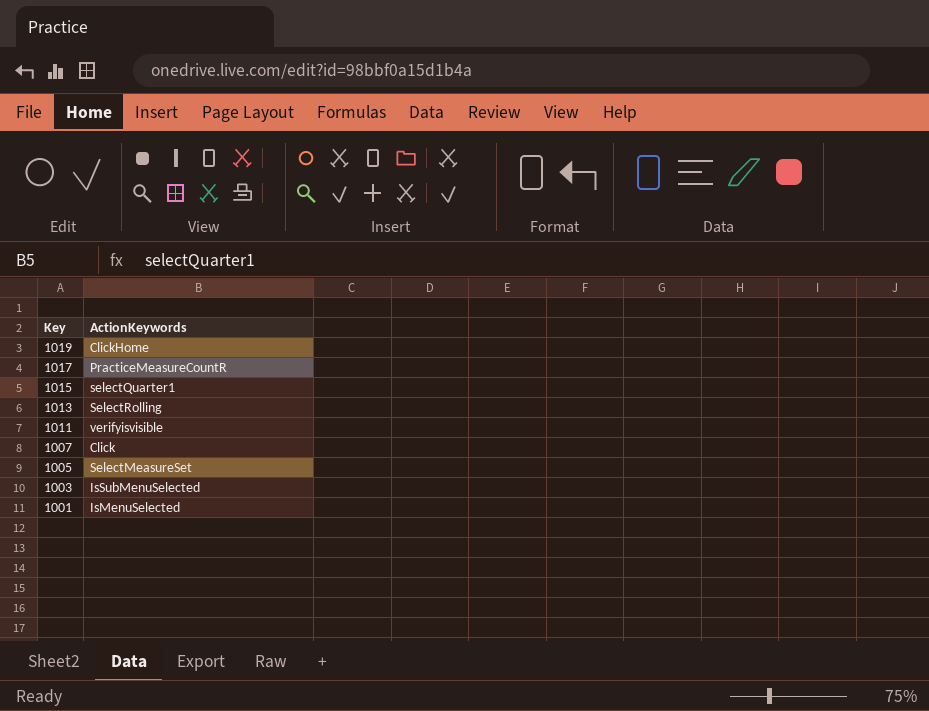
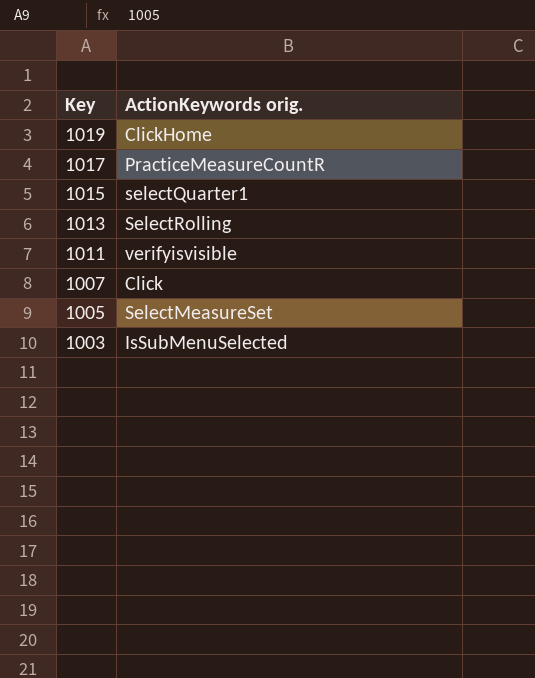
column name: ActionKeywords -> ActionKeywords orig.
row 1001: IsMenuSelected -> none

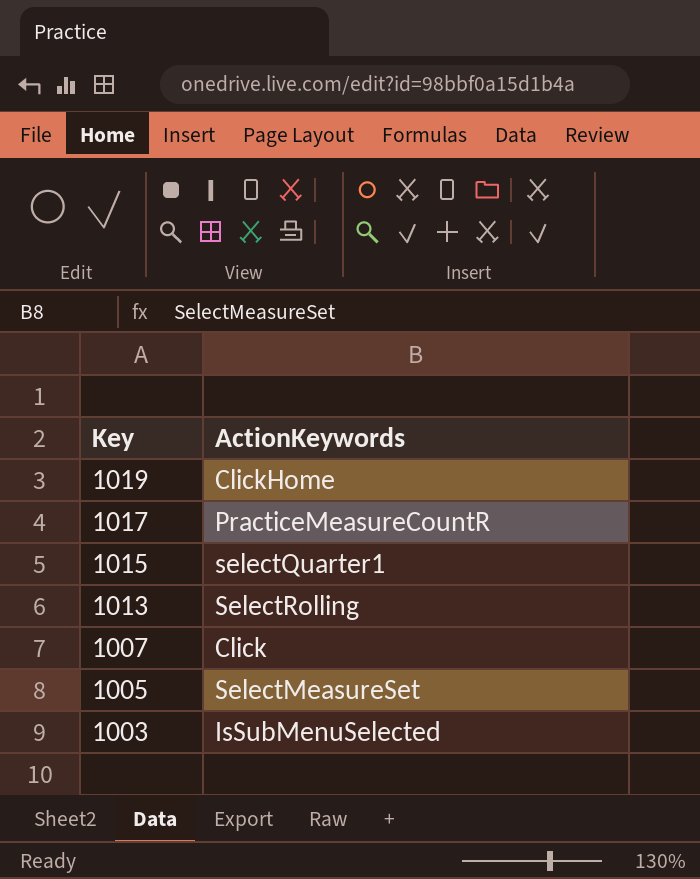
column name: ActionKeywords orig. -> ActionKeywords
row 1011: verifyisvisible -> none

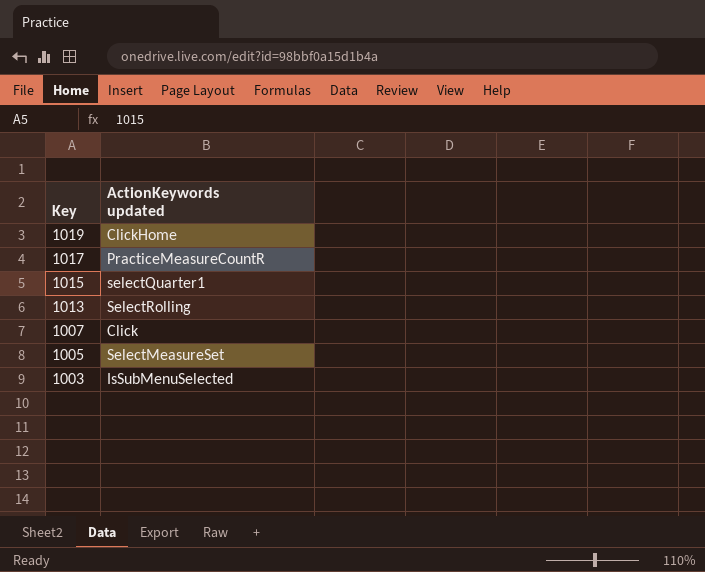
column name: ActionKeywords -> ActionKeywords updated

